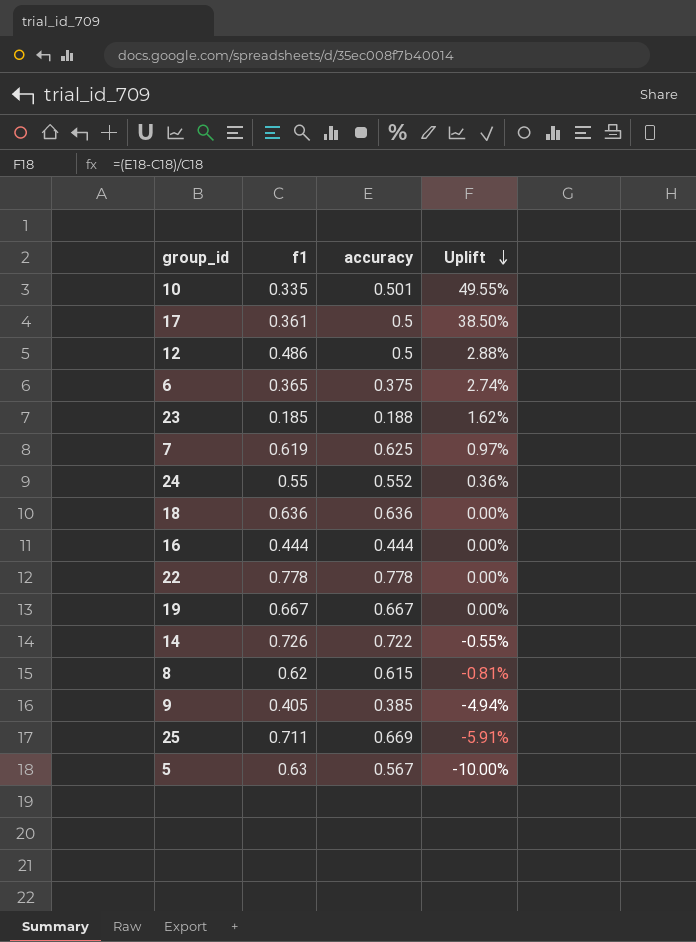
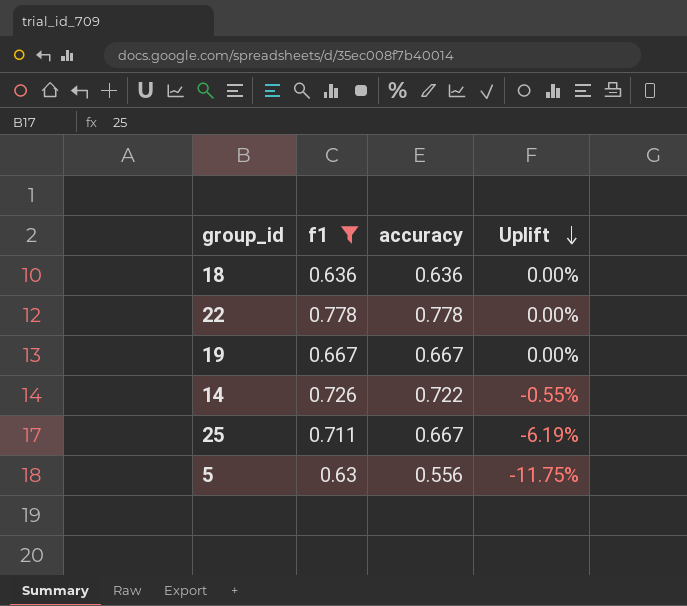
filter: none -> f1 >= 0.63
25 | accuracy: 0.669 -> 0.667
25 | Uplift: -5.91% -> -6.19%
5 | accuracy: 0.567 -> 0.556
5 | Uplift: -10.00% -> -11.75%

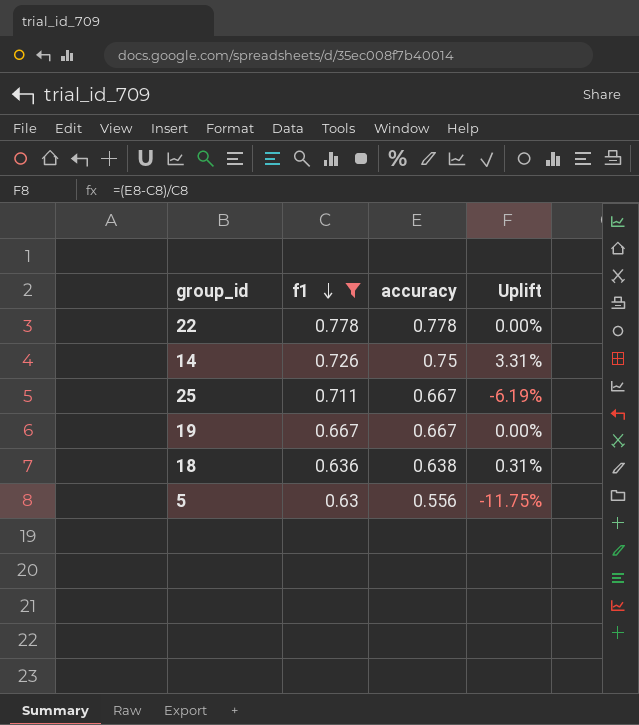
row order: Uplift descending -> f1 descending
14 | accuracy: 0.722 -> 0.75
14 | Uplift: -0.55% -> 3.31%
18 | accuracy: 0.636 -> 0.638
18 | Uplift: 0.00% -> 0.31%

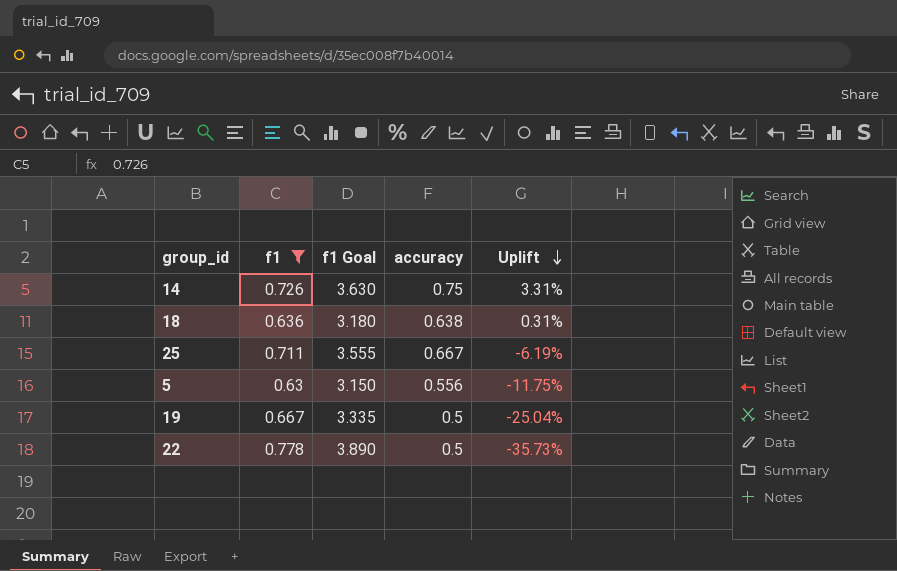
row order: f1 descending -> Uplift descending
column f1 Goal | formula: none -> [f1] * 5
19 | accuracy: 0.667 -> 0.5
19 | Uplift: 0.00% -> -25.04%
22 | accuracy: 0.778 -> 0.5
22 | Uplift: 0.00% -> -35.73%

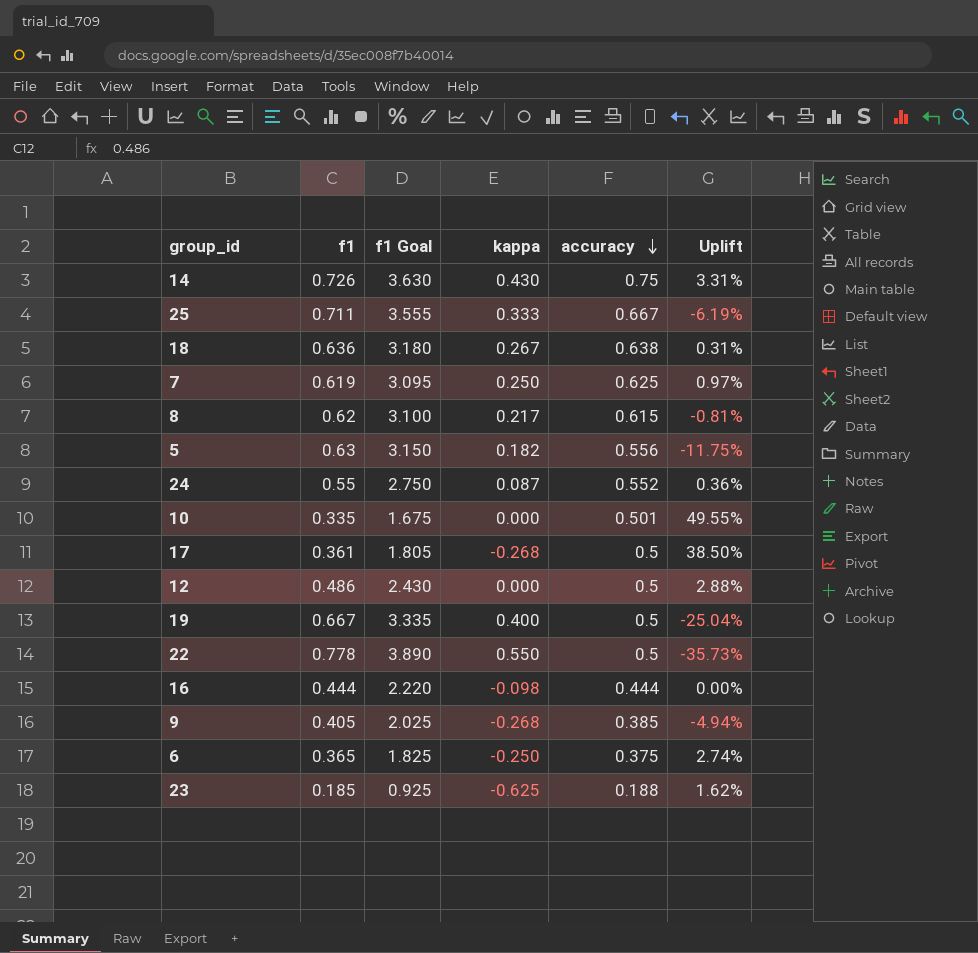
filter: f1 >= 0.63 -> none
row order: Uplift descending -> accuracy descending
column kappa | position: none -> 4

